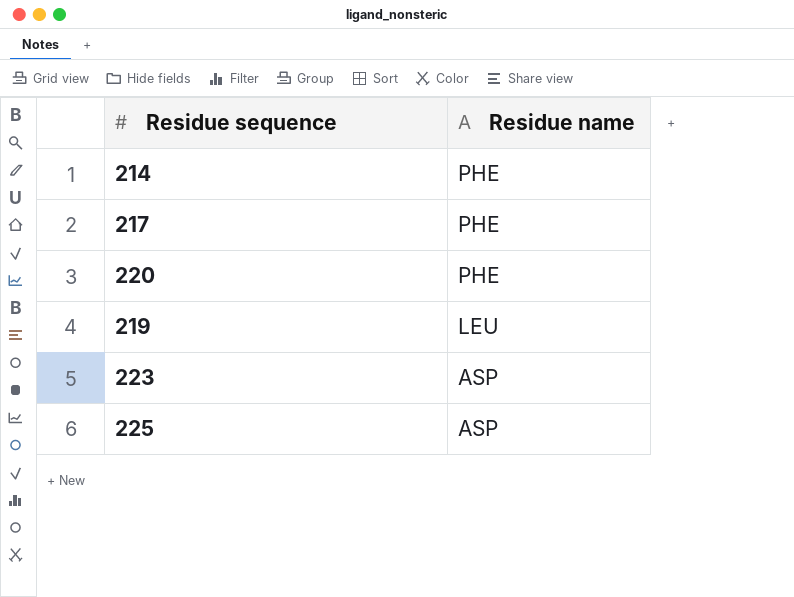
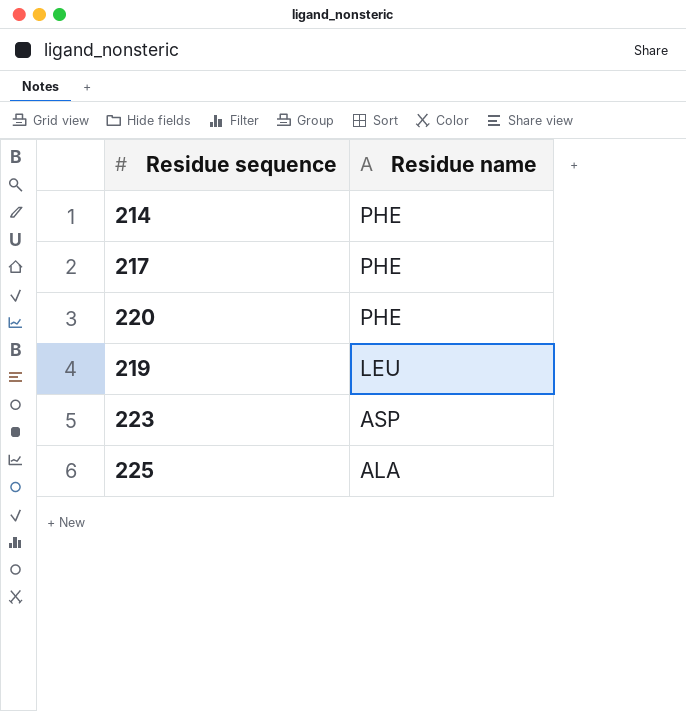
225 | Residue name: ASP -> ALA

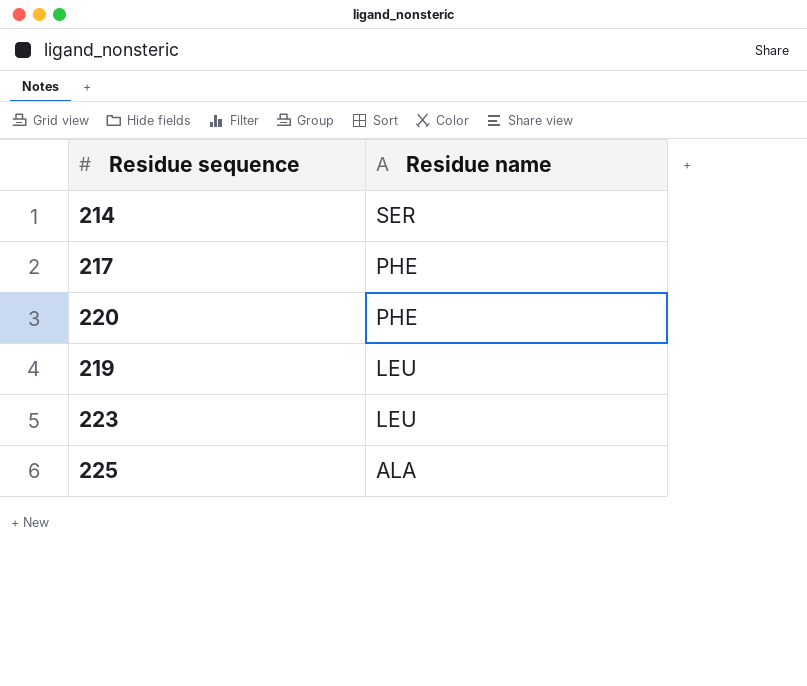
214 | Residue name: PHE -> SER
223 | Residue name: ASP -> LEU

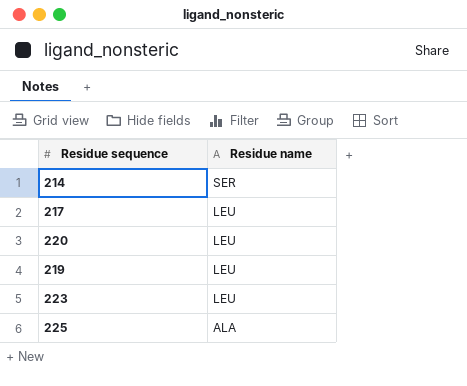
217 | Residue name: PHE -> LEU
220 | Residue name: PHE -> LEU

